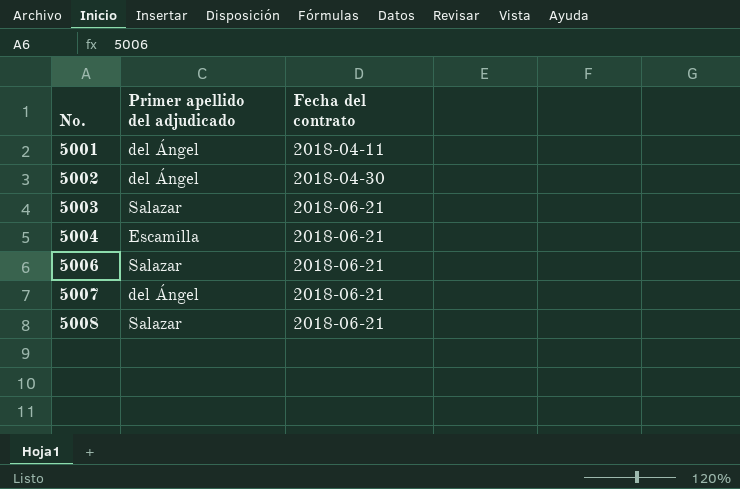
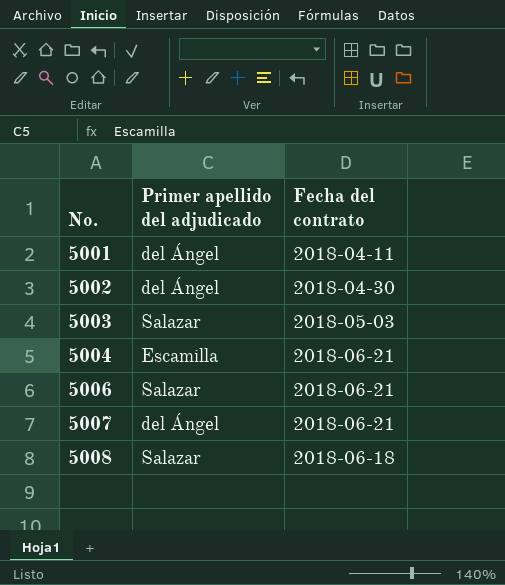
5003 | Fecha del contrato: 2018-06-21 -> 2018-05-03
5008 | Fecha del contrato: 2018-06-21 -> 2018-06-18

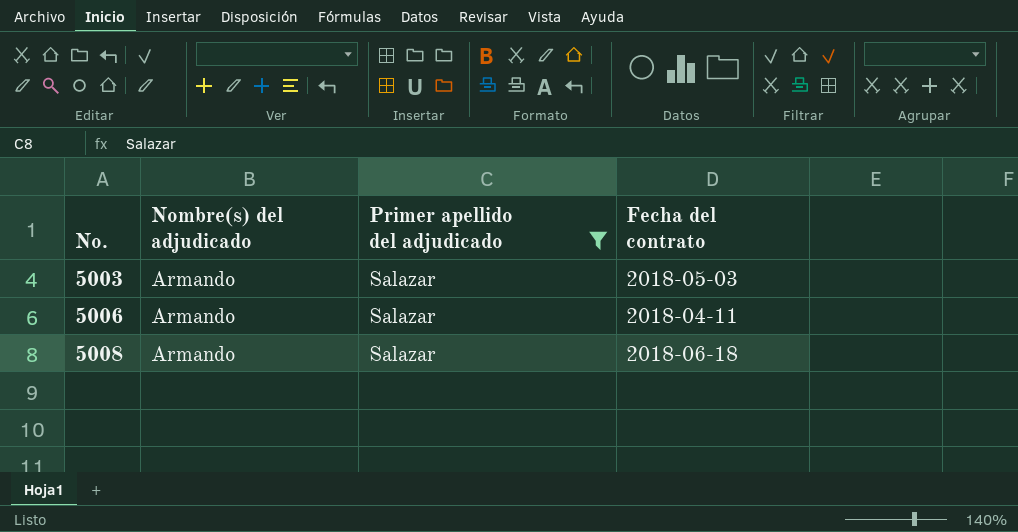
filter: none -> Primer apellido del adjudicado = Salazar
column Nombre(s) del adjudicado | position: none -> 2
5006 | Fecha del contrato: 2018-06-21 -> 2018-04-11

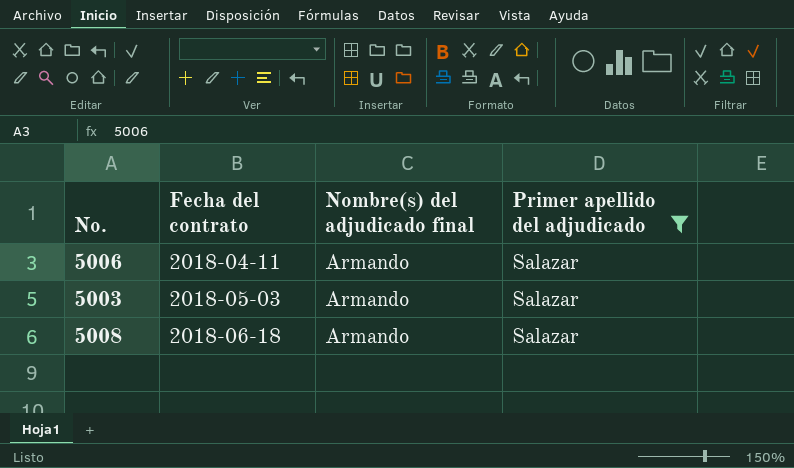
row order: No. ascending -> Fecha del contrato ascending
column Fecha del contrato | position: 4 -> 2
column name: Nombre(s) del adjudicado -> Nombre(s) del adjudicado final

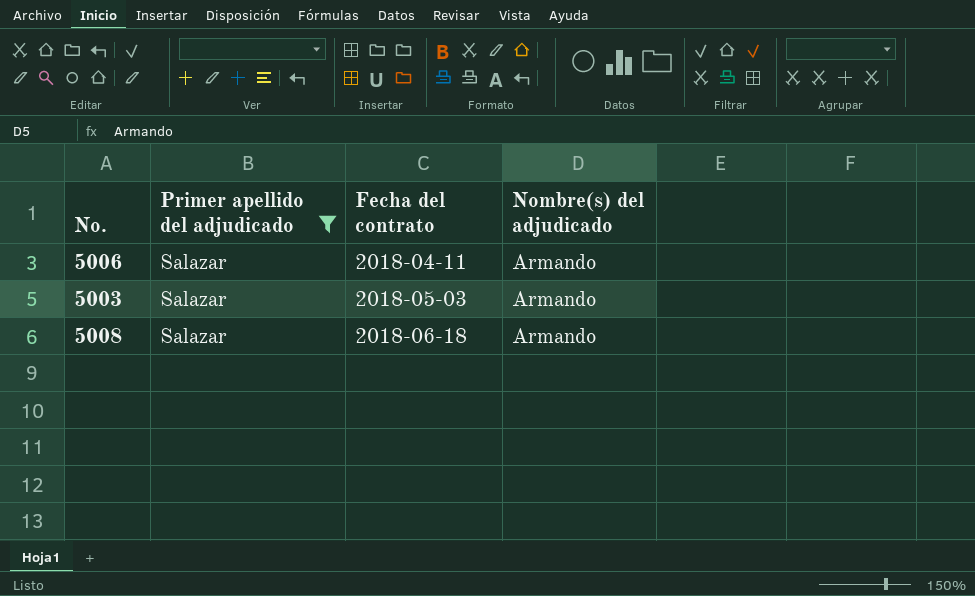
column Primer apellido del adjudicado | position: 4 -> 2
column name: Nombre(s) del adjudicado final -> Nombre(s) del adjudicado

